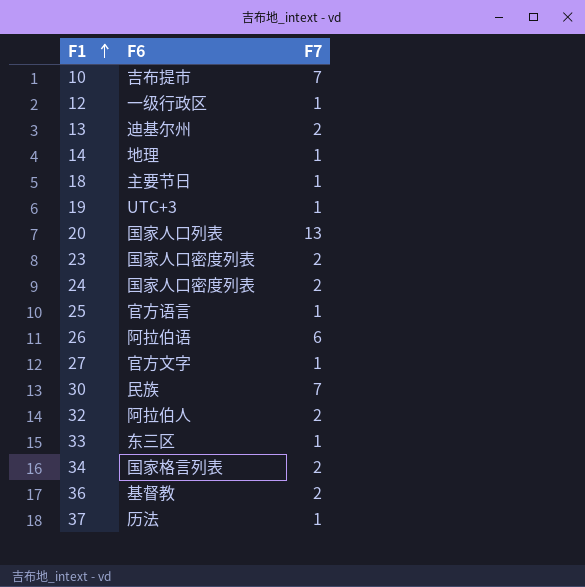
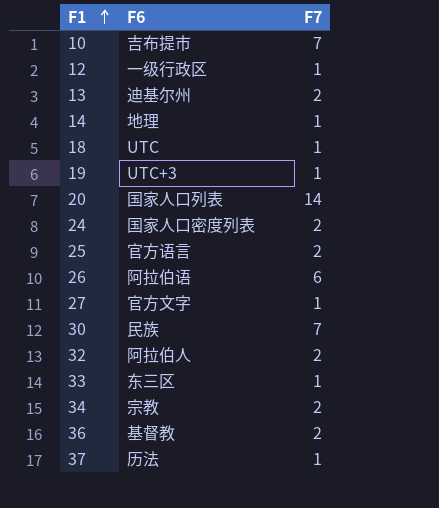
row 23: 国家人口密度列表 | 2 -> none
18 | F6: 主要节日 -> UTC
20 | F7: 13 -> 14
25 | F7: 1 -> 2
34 | F6: 国家格言列表 -> 宗教

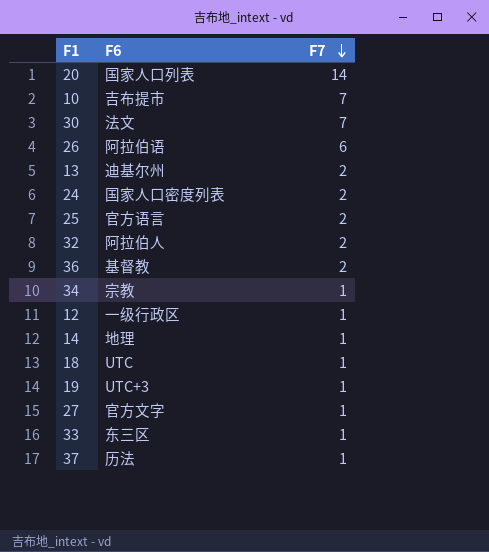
row order: F1 ascending -> F7 descending
30 | F6: 民族 -> 法文
34 | F7: 2 -> 1

